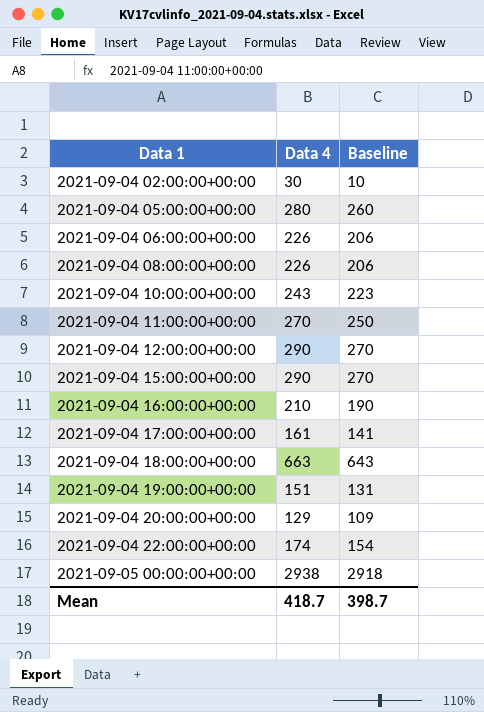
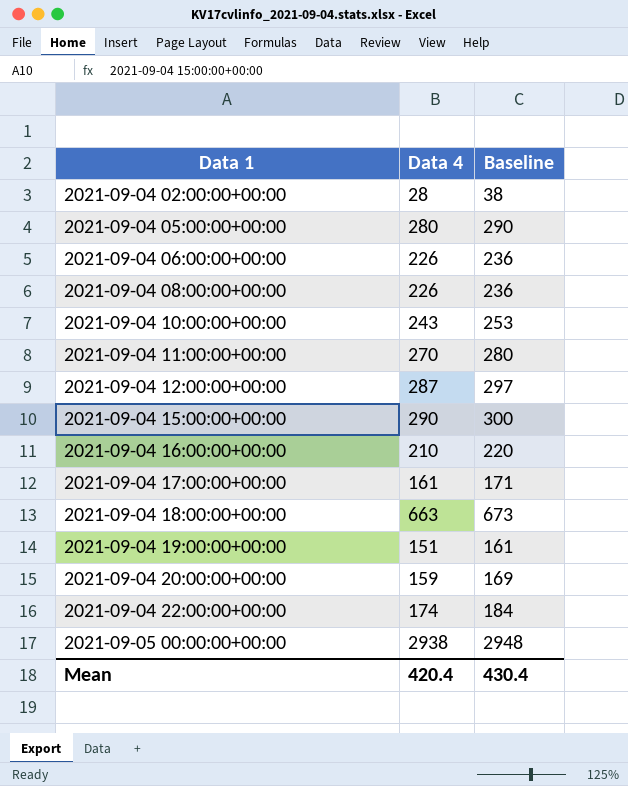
column Baseline | formula: [Data 4] - 20 -> [Data 4] + 10
2021-09-04 02:00:00+00:00 | Data 4: 30 -> 28
2021-09-04 12:00:00+00:00 | Data 4: 290 -> 287
2021-09-04 20:00:00+00:00 | Data 4: 129 -> 159
Mean | Data 4: 418.7 -> 420.4
Mean | Baseline: 398.7 -> 430.4

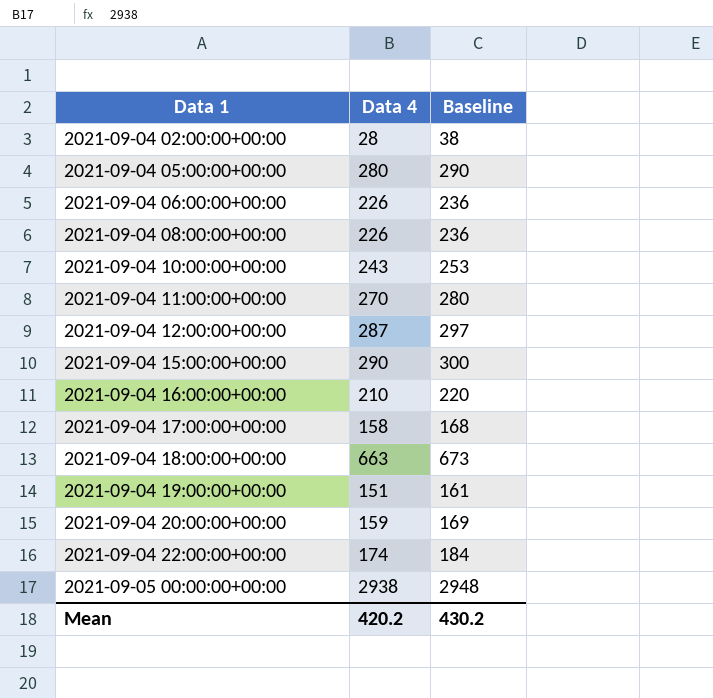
2021-09-04 17:00:00+00:00 | Data 4: 161 -> 158
2021-09-04 17:00:00+00:00 | Baseline: 171 -> 168
Mean | Data 4: 420.4 -> 420.2
Mean | Baseline: 430.4 -> 430.2

